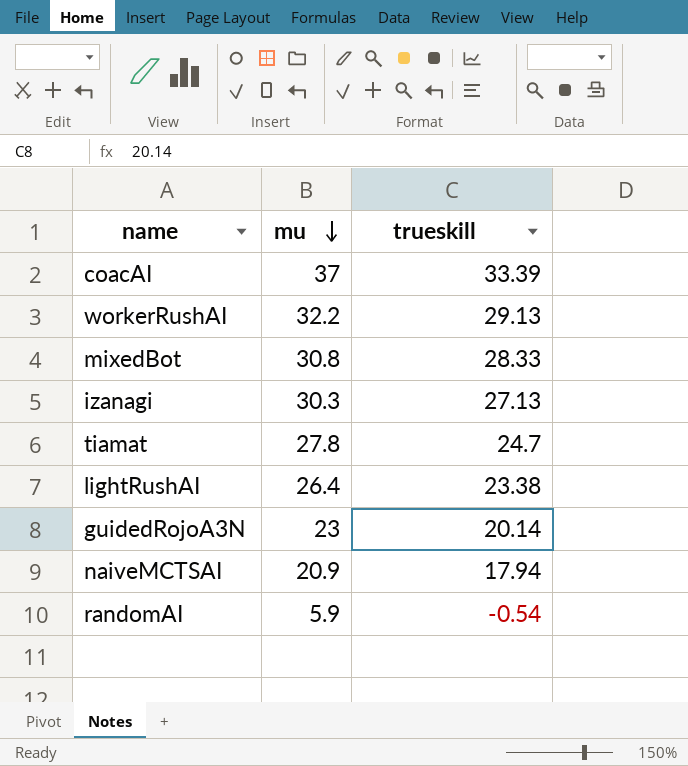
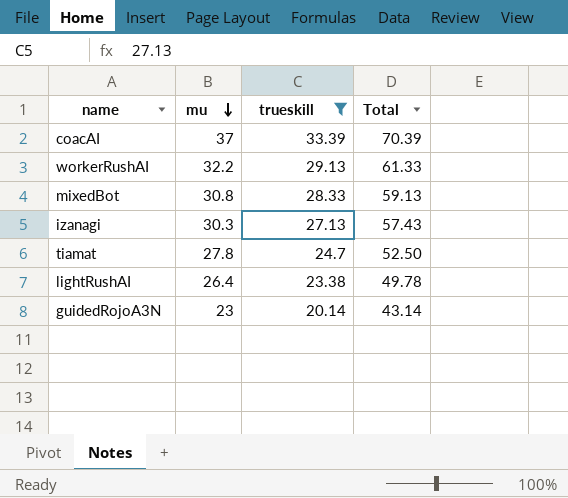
filter: none -> trueskill >= 20.14
column Total | formula: none -> [mu] + [trueskill]

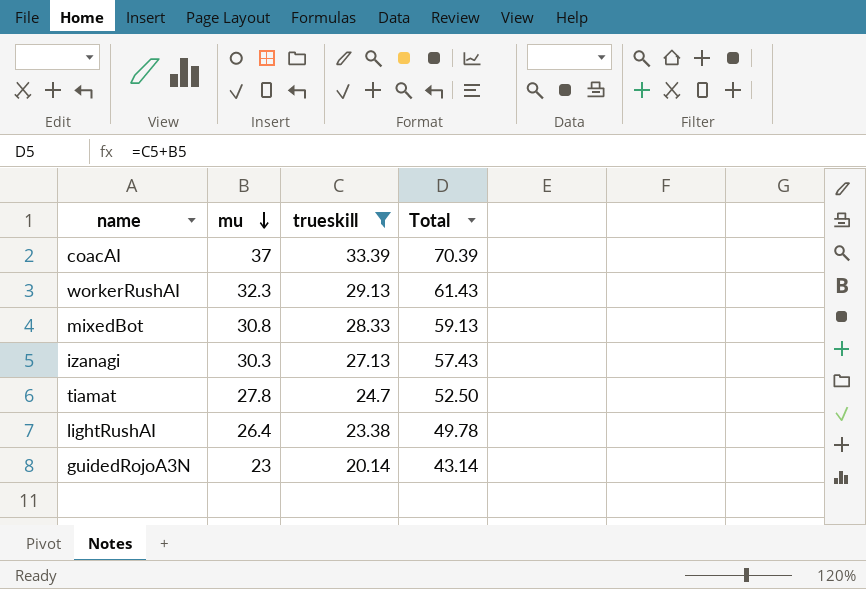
workerRushAI | mu: 32.2 -> 32.3
workerRushAI | Total: 61.33 -> 61.43

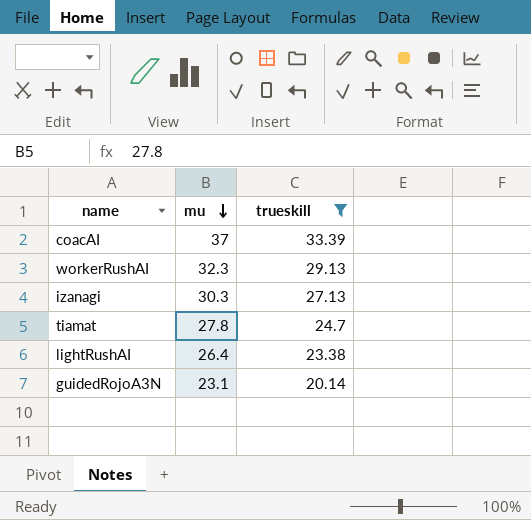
column Total | formula: [mu] + [trueskill] -> none
row mixedBot: 30.8 | 28.33 | 59.13 -> none
guidedRojoA3N | mu: 23 -> 23.1

